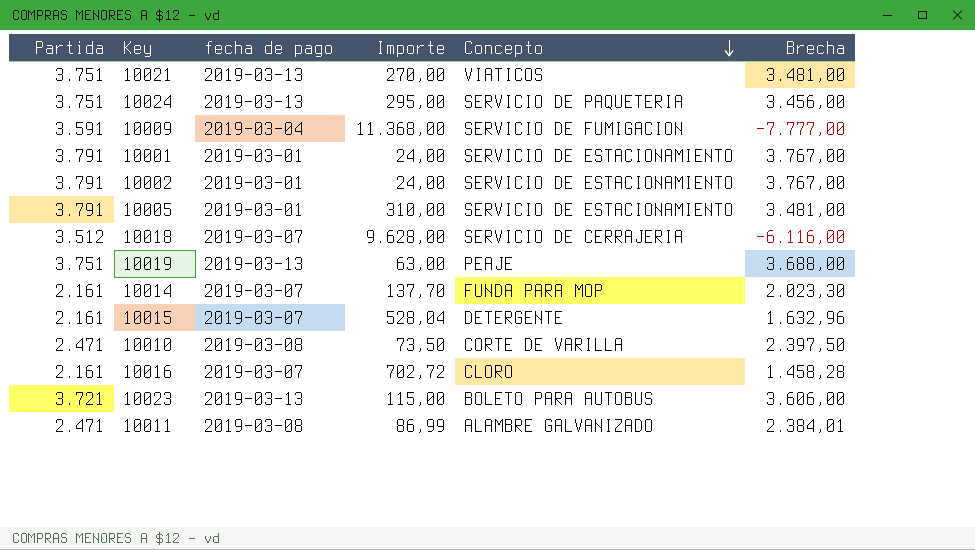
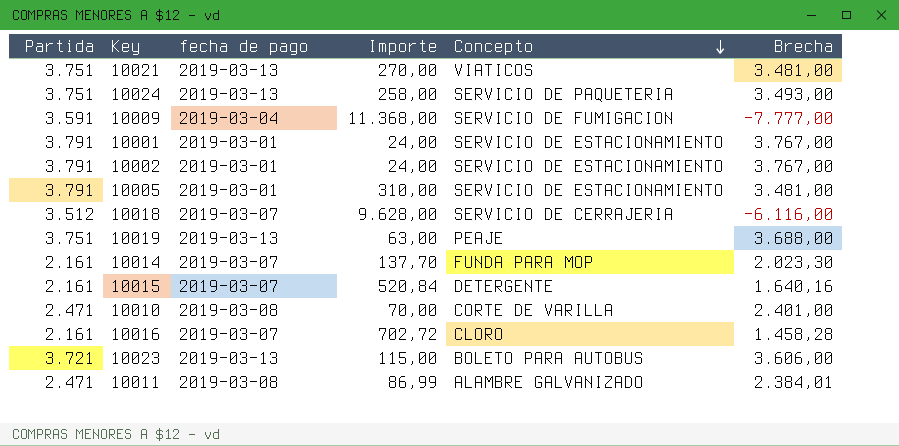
10024 | Importe: 295,00 -> 258,00
10024 | Brecha: 3.456,00 -> 3.493,00
10015 | Importe: 528,04 -> 520,84
10015 | Brecha: 1.632,96 -> 1.640,16
10010 | Importe: 73,50 -> 70,00
10010 | Brecha: 2.397,50 -> 2.401,00

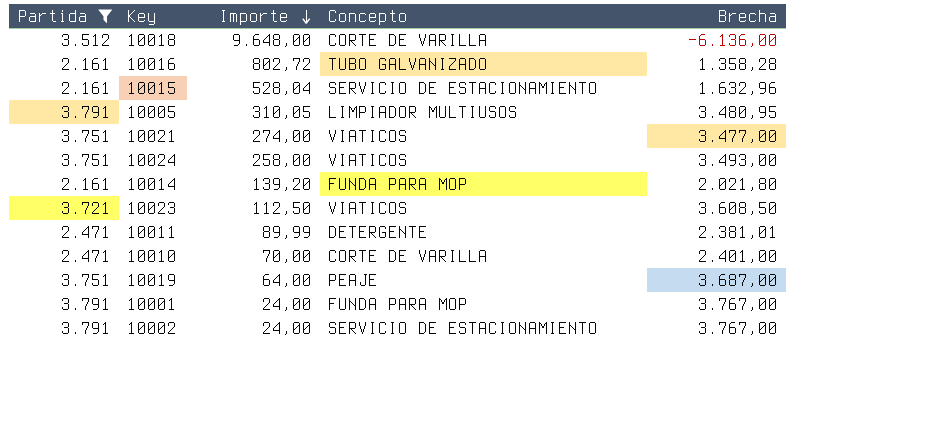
filter: none -> Partida != 3.591
row order: Concepto descending -> Importe descending
column fecha de pago | position: 3 -> none
10018 | Importe: 9.628,00 -> 9.648,00
10018 | Concepto: SERVICIO DE CERRAJERIA -> CORTE DE VARILLA
10018 | Brecha: -6.116,00 -> -6.136,00
10016 | Importe: 702,72 -> 802,72
10016 | Concepto: CLORO -> TUBO GALVANIZADO
10016 | Brecha: 1.458,28 -> 1.358,28
10015 | Importe: 520,84 -> 528,04
10015 | Concepto: DETERGENTE -> SERVICIO DE ESTACIONAMIENTO
10015 | Brecha: 1.640,16 -> 1.632,96
10005 | Importe: 310,00 -> 310,05
10005 | Concepto: SERVICIO DE ESTACIONAMIENTO -> LIMPIADOR MULTIUSOS
10005 | Brecha: 3.481,00 -> 3.480,95
10021 | Importe: 270,00 -> 274,00
10021 | Brecha: 3.481,00 -> 3.477,00
10024 | Concepto: SERVICIO DE PAQUETERIA -> VIATICOS
10014 | Importe: 137,70 -> 139,20
10014 | Brecha: 2.023,30 -> 2.021,80
10023 | Importe: 115,00 -> 112,50
10023 | Concepto: BOLETO PARA AUTOBUS -> VIATICOS
10023 | Brecha: 3.606,00 -> 3.608,50
10011 | Importe: 86,99 -> 89,99
10011 | Concepto: ALAMBRE GALVANIZADO -> DETERGENTE
10011 | Brecha: 2.384,01 -> 2.381,01
10019 | Importe: 63,00 -> 64,00
10019 | Brecha: 3.688,00 -> 3.687,00
10001 | Concepto: SERVICIO DE ESTACIONAMIENTO -> FUNDA PARA MOP

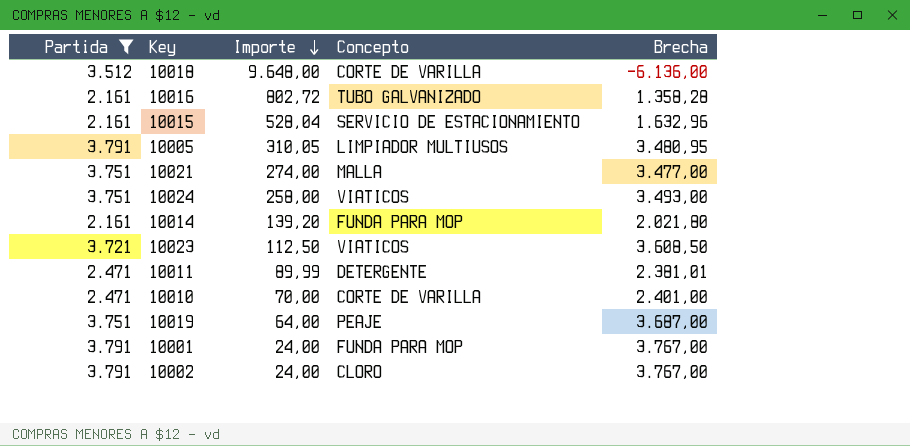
10021 | Concepto: VIATICOS -> MALLA
10002 | Concepto: SERVICIO DE ESTACIONAMIENTO -> CLORO

